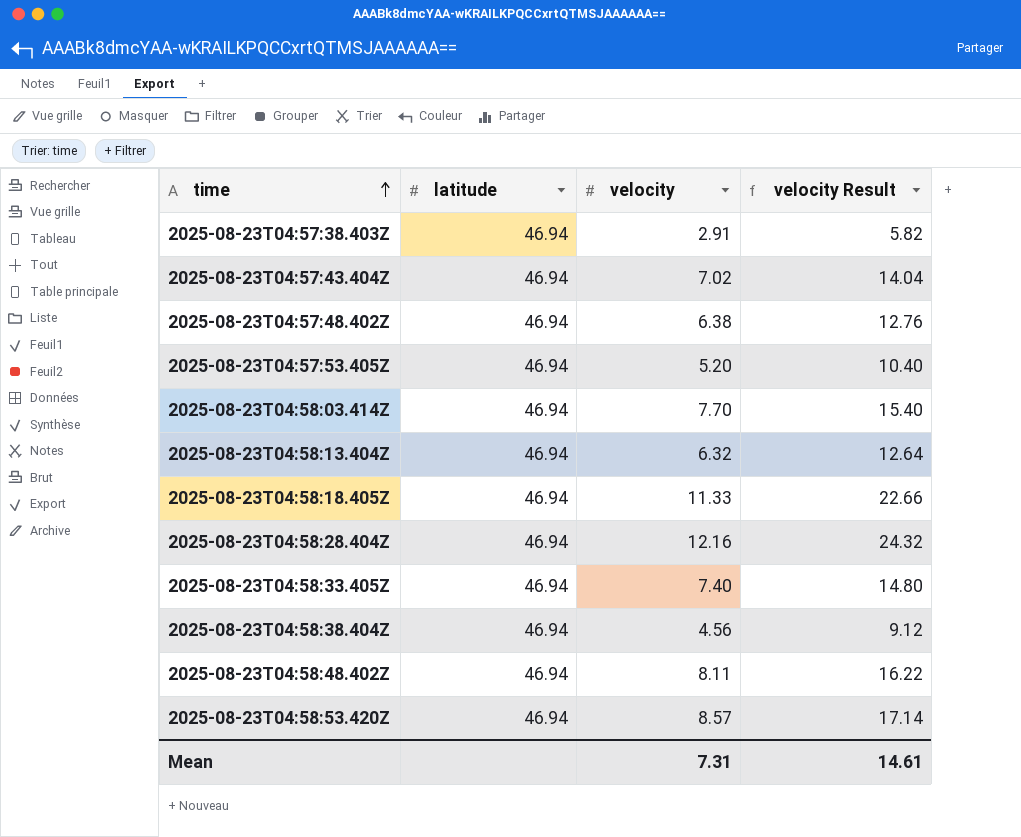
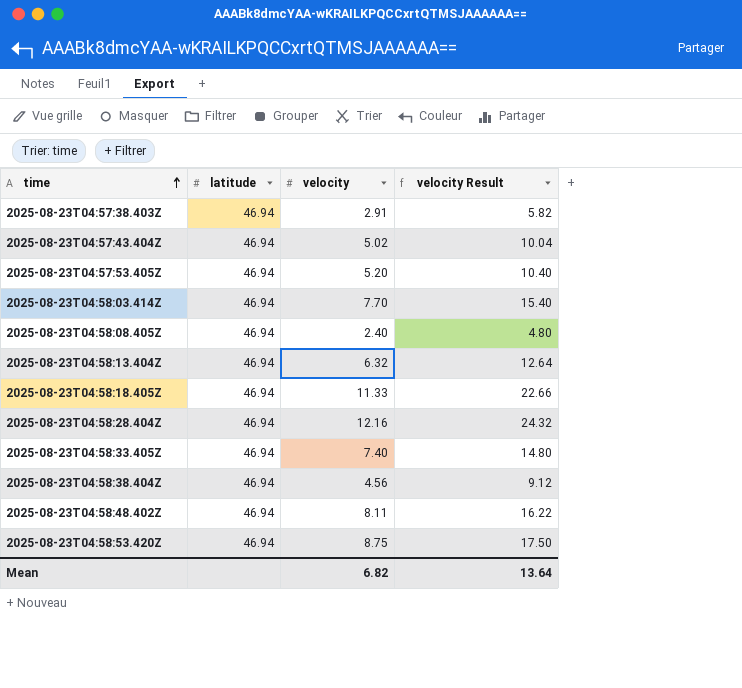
row 2025-08-23T04:57:48.402Z: 46.94 | 6.38 | 12.76 -> none
2025-08-23T04:57:43.404Z | velocity: 7.02 -> 5.02
2025-08-23T04:57:43.404Z | velocity Result: 14.04 -> 10.04
row 2025-08-23T04:58:08.405Z: none -> 46.94 | 2.40 | 4.80
2025-08-23T04:58:53.420Z | velocity: 8.57 -> 8.75
2025-08-23T04:58:53.420Z | velocity Result: 17.14 -> 17.50
Mean | velocity: 7.31 -> 6.82
Mean | velocity Result: 14.61 -> 13.64

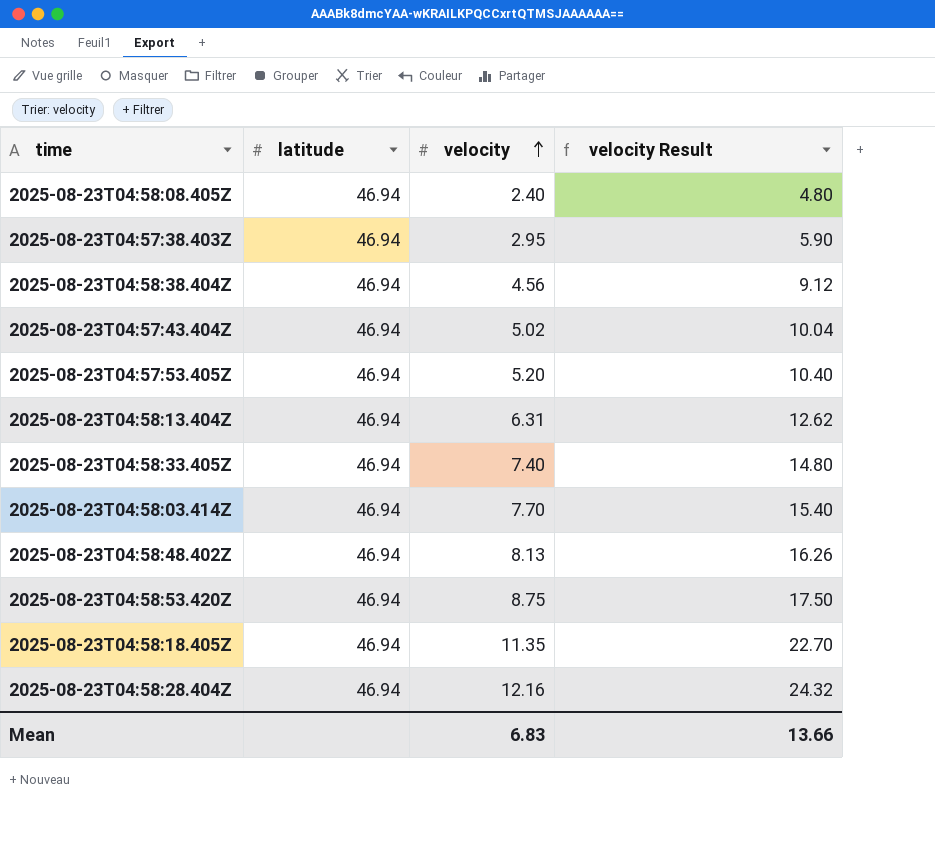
row order: time ascending -> velocity ascending
2025-08-23T04:57:38.403Z | velocity: 2.91 -> 2.95
2025-08-23T04:57:38.403Z | velocity Result: 5.82 -> 5.90
2025-08-23T04:58:13.404Z | velocity: 6.32 -> 6.31
2025-08-23T04:58:13.404Z | velocity Result: 12.64 -> 12.62
2025-08-23T04:58:48.402Z | velocity: 8.11 -> 8.13
2025-08-23T04:58:48.402Z | velocity Result: 16.22 -> 16.26
2025-08-23T04:58:18.405Z | velocity: 11.33 -> 11.35
2025-08-23T04:58:18.405Z | velocity Result: 22.66 -> 22.70
Mean | velocity: 6.82 -> 6.83
Mean | velocity Result: 13.64 -> 13.66

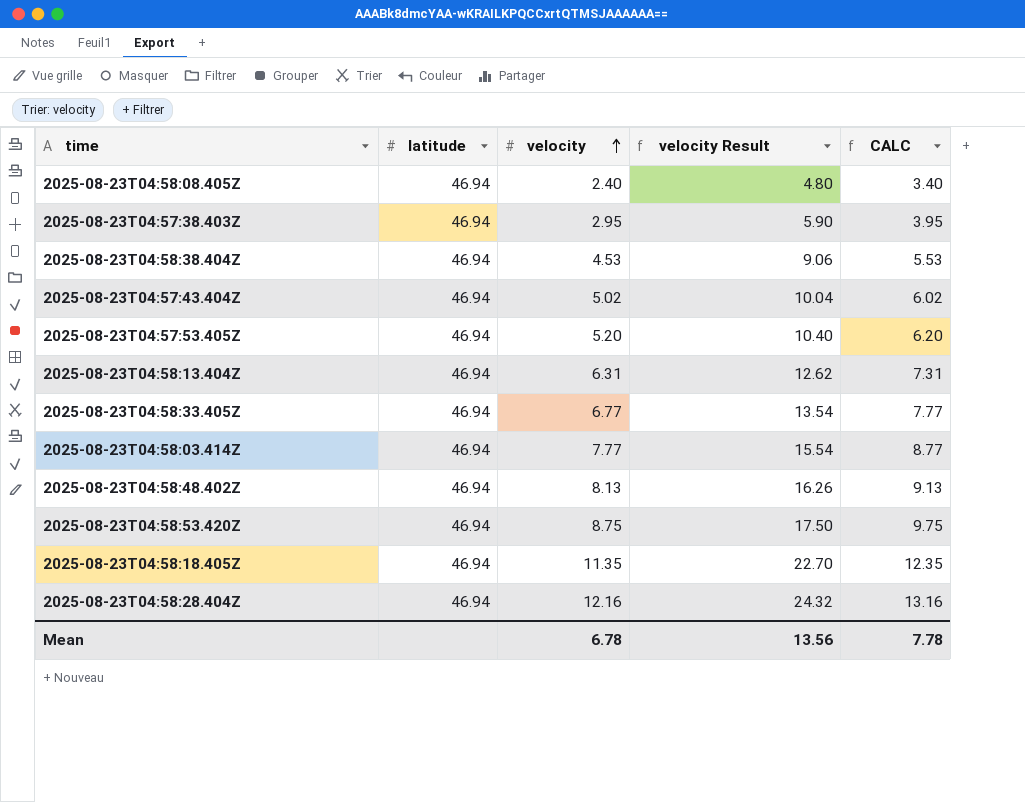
column CALC | formula: none -> [velocity] + 1
2025-08-23T04:58:38.404Z | velocity: 4.56 -> 4.53
2025-08-23T04:58:38.404Z | velocity Result: 9.12 -> 9.06
2025-08-23T04:58:33.405Z | velocity: 7.40 -> 6.77
2025-08-23T04:58:33.405Z | velocity Result: 14.80 -> 13.54
2025-08-23T04:58:03.414Z | velocity: 7.70 -> 7.77
2025-08-23T04:58:03.414Z | velocity Result: 15.40 -> 15.54
Mean | velocity: 6.83 -> 6.78
Mean | velocity Result: 13.66 -> 13.56

